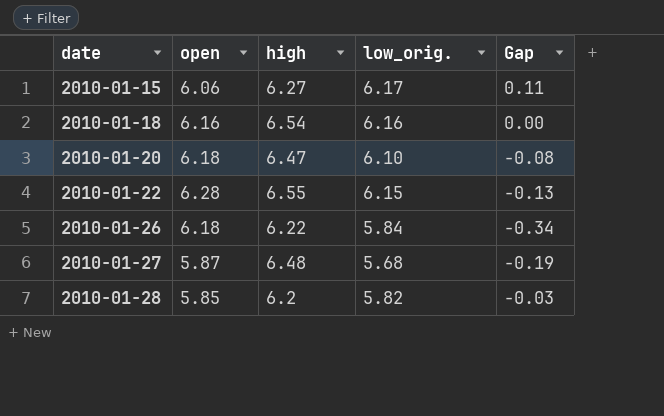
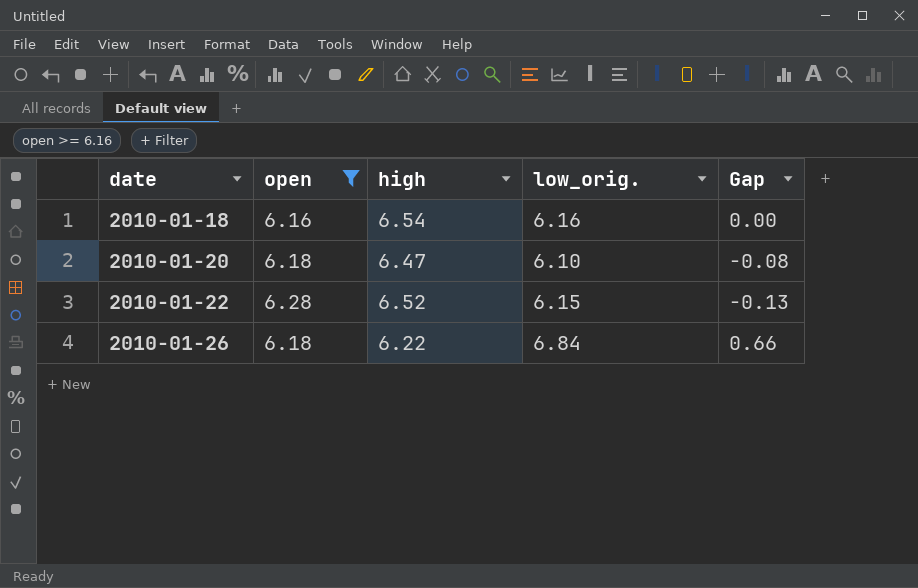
filter: none -> open >= 6.16
2010-01-22 | high: 6.55 -> 6.52
2010-01-26 | low_orig.: 5.84 -> 6.84
2010-01-26 | Gap: -0.34 -> 0.66

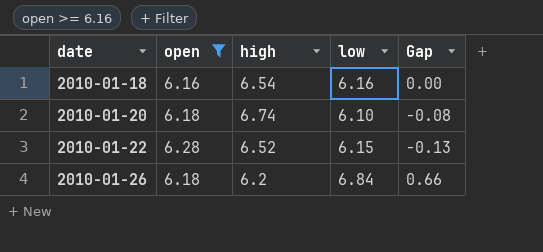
column name: low_orig. -> low
2010-01-20 | high: 6.47 -> 6.74
2010-01-26 | high: 6.22 -> 6.2

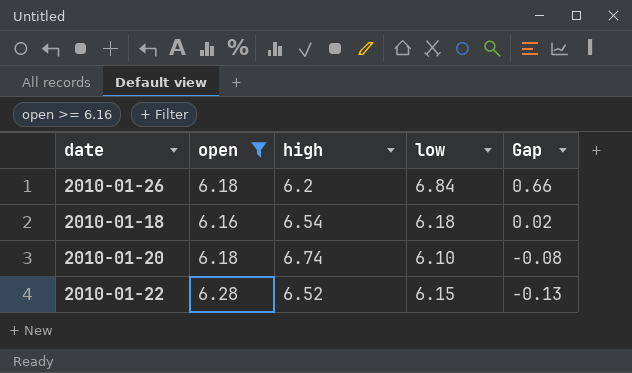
row order: date ascending -> Gap descending
2010-01-18 | low: 6.16 -> 6.18
2010-01-18 | Gap: 0.00 -> 0.02

